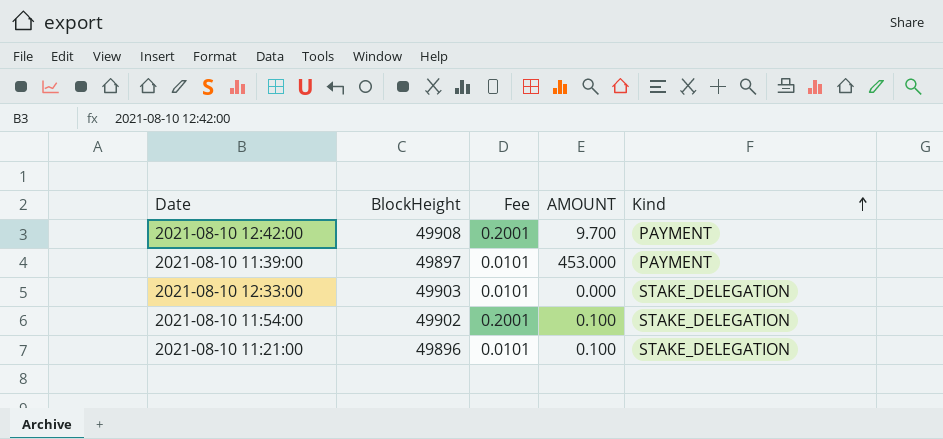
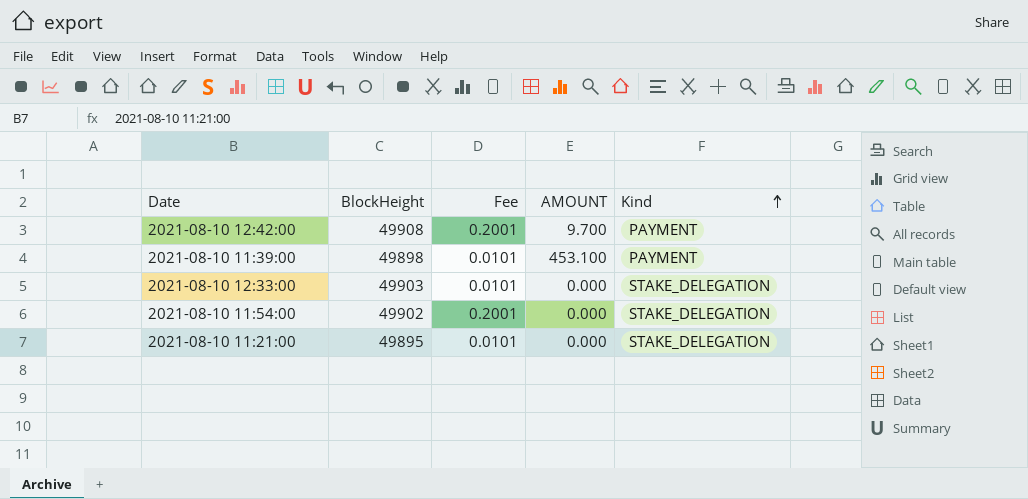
2021-08-10 11:39:00 | BlockHeight: 49897 -> 49898
2021-08-10 11:39:00 | AMOUNT: 453.000 -> 453.100
2021-08-10 11:54:00 | AMOUNT: 0.100 -> 0.000
2021-08-10 11:21:00 | BlockHeight: 49896 -> 49895
2021-08-10 11:21:00 | AMOUNT: 0.100 -> 0.000

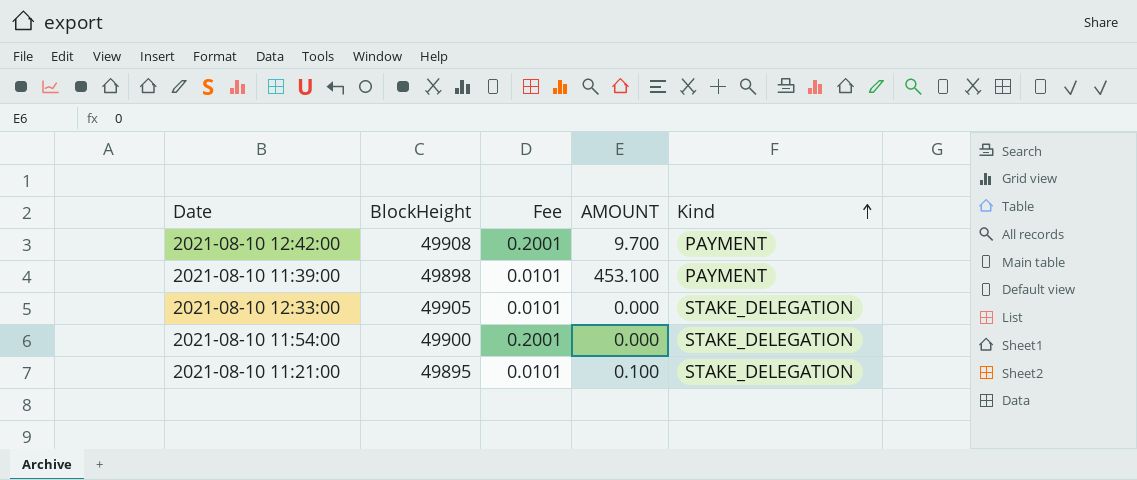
2021-08-10 12:33:00 | BlockHeight: 49903 -> 49905
2021-08-10 11:54:00 | BlockHeight: 49902 -> 49900
2021-08-10 11:21:00 | AMOUNT: 0.000 -> 0.100

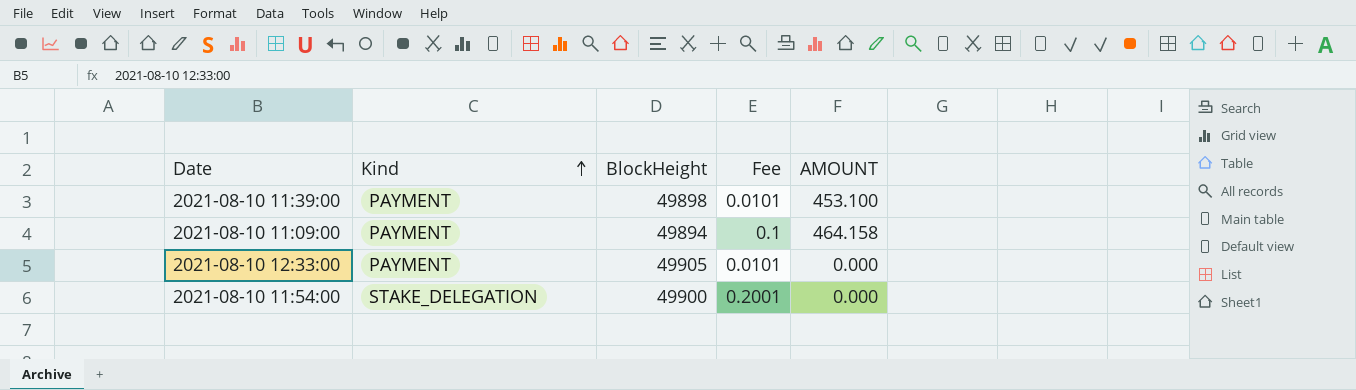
column Kind | position: 5 -> 2
row 2021-08-10 12:42:00: 49908 | 0.2001 | 9.700 | PAYMENT -> none
row 2021-08-10 11:21:00: 49895 | 0.0101 | 0.100 | STAKE_DELEGATION -> none
row 2021-08-10 11:09:00: none -> PAYMENT | 49894 | 0.1 | 464.158
2021-08-10 12:33:00 | Kind: STAKE_DELEGATION -> PAYMENT

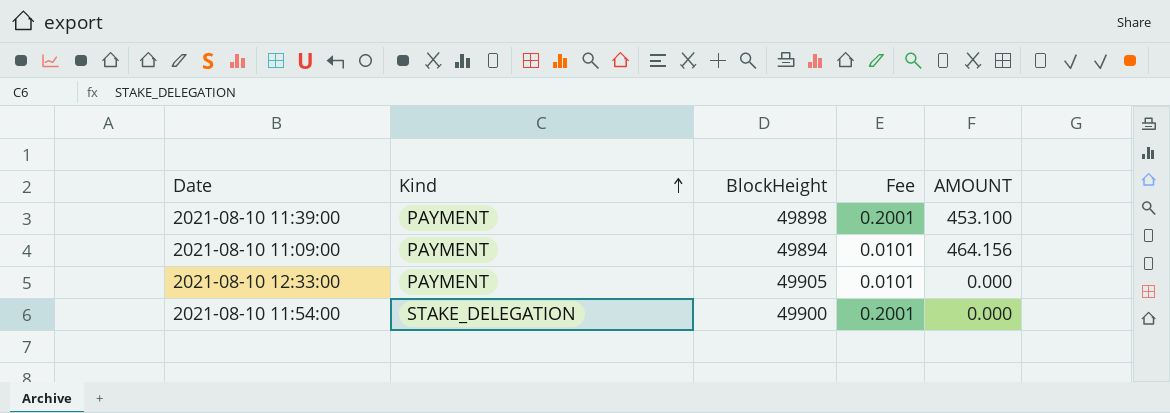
2021-08-10 11:39:00 | Fee: 0.0101 -> 0.2001
2021-08-10 11:09:00 | Fee: 0.1 -> 0.0101
2021-08-10 11:09:00 | AMOUNT: 464.158 -> 464.156

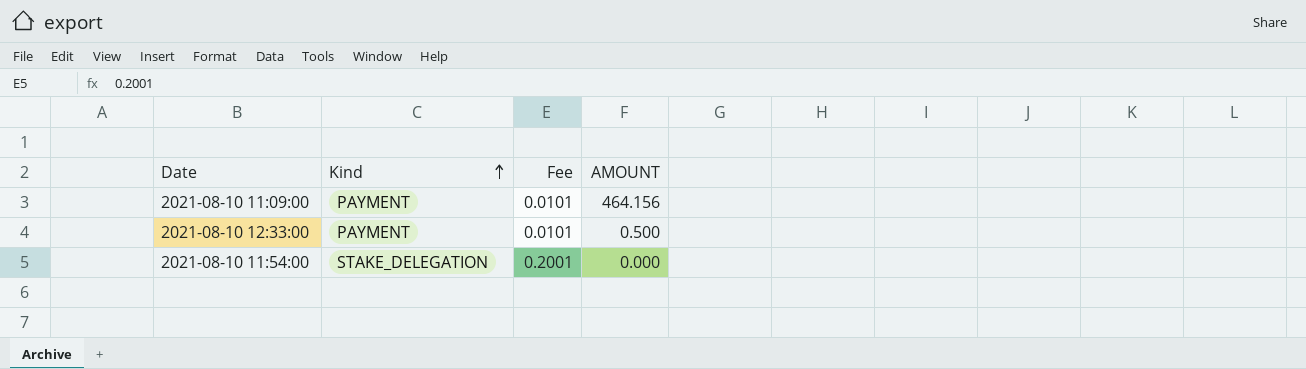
column BlockHeight | position: 3 -> none
row 2021-08-10 11:39:00: PAYMENT | 49898 | 0.2001 | 453.100 -> none
2021-08-10 12:33:00 | AMOUNT: 0.000 -> 0.500

